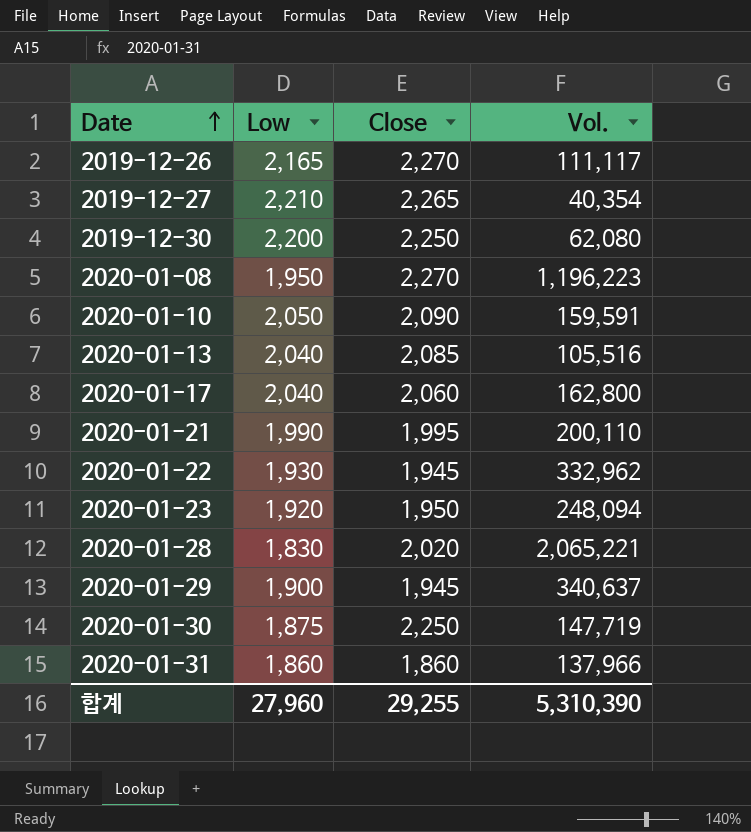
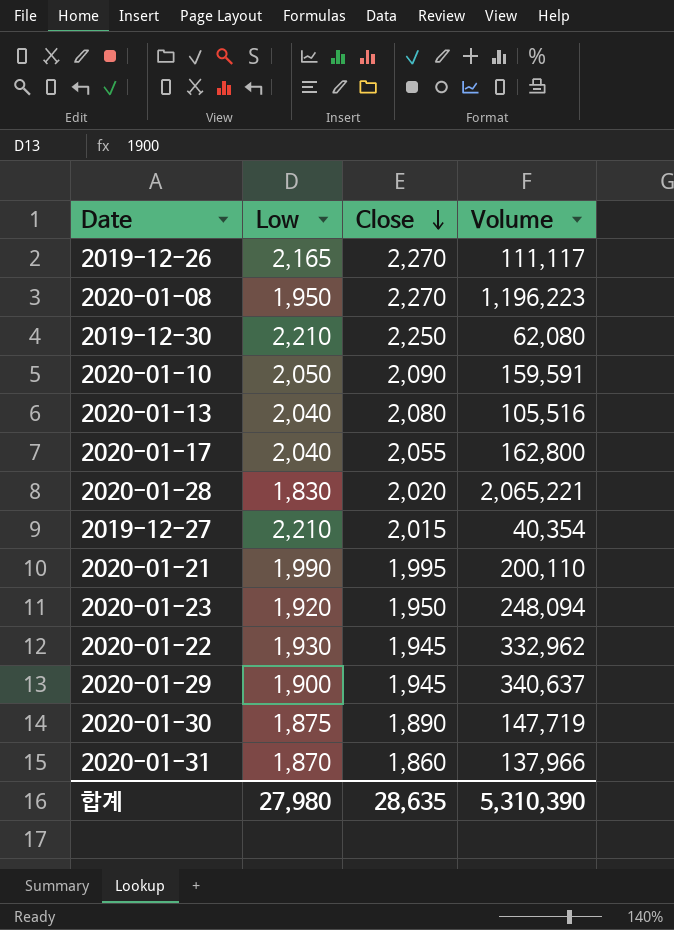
row order: Date ascending -> Close descending
column name: Vol. -> Volume
2019-12-30 | Low: 2,200 -> 2,210
2020-01-13 | Close: 2,085 -> 2,080
2020-01-17 | Close: 2,060 -> 2,055
2019-12-27 | Close: 2,265 -> 2,015
2020-01-30 | Close: 2,250 -> 1,890
2020-01-31 | Low: 1,860 -> 1,870
합계 | Low: 27,960 -> 27,980
합계 | Close: 29,255 -> 28,635

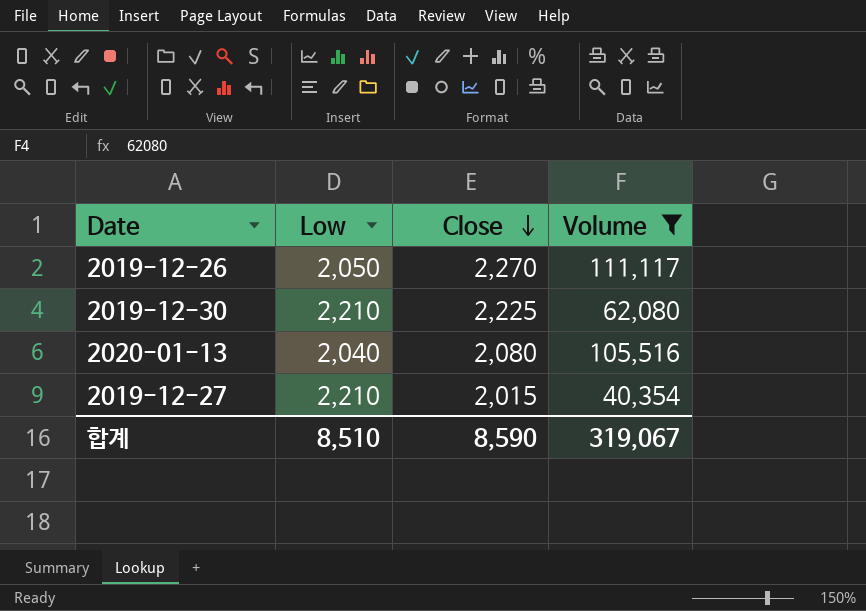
filter: none -> Volume <= 111,117
2019-12-26 | Low: 2,165 -> 2,050
2019-12-30 | Close: 2,250 -> 2,225
합계 | Low: 27,980 -> 8,510
합계 | Close: 28,635 -> 8,590
합계 | Volume: 5,310,390 -> 319,067

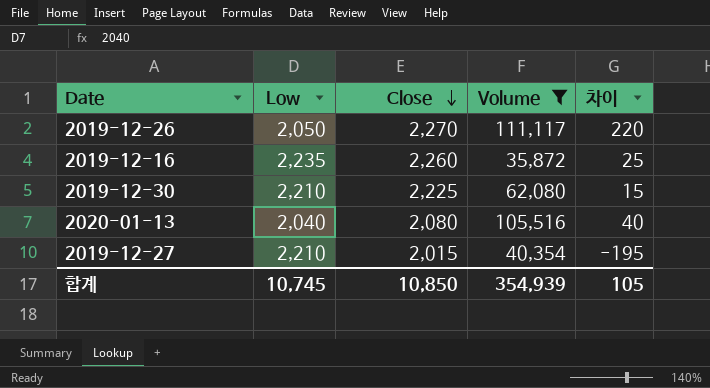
column 차이 | formula: none -> [Close] - [Low]
row 2019-12-16: none -> 2,235 | 2,260 | 35,872 | 25
합계 | Low: 8,510 -> 10,745
합계 | Close: 8,590 -> 10,850
합계 | Volume: 319,067 -> 354,939

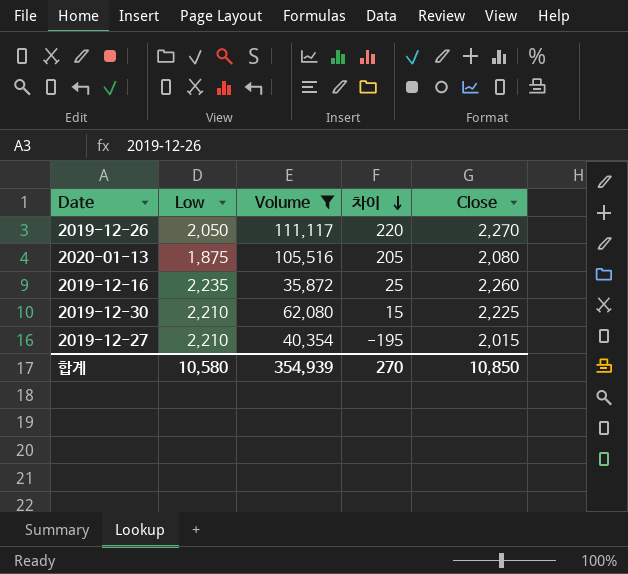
row order: Close descending -> 차이 descending
column Close | position: 3 -> 5
2020-01-13 | Low: 2,040 -> 1,875
2020-01-13 | 차이: 40 -> 205
합계 | Low: 10,745 -> 10,580
합계 | 차이: 105 -> 270

